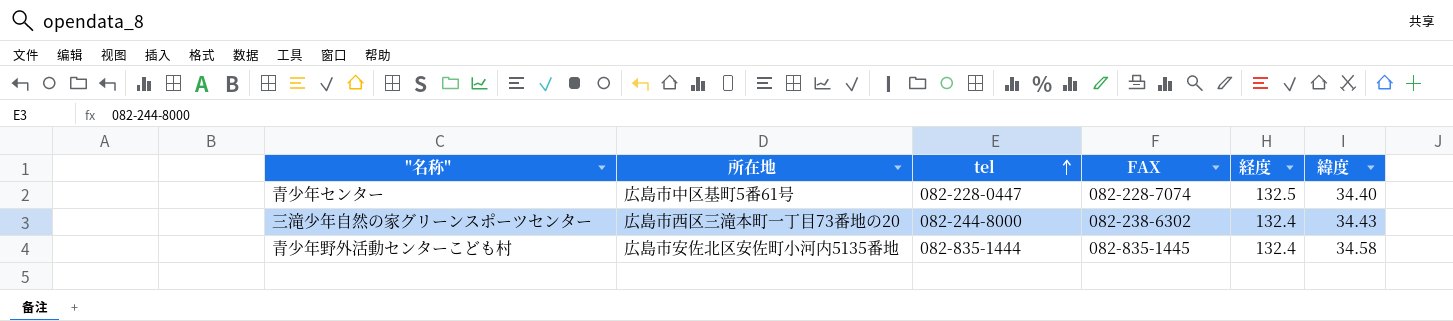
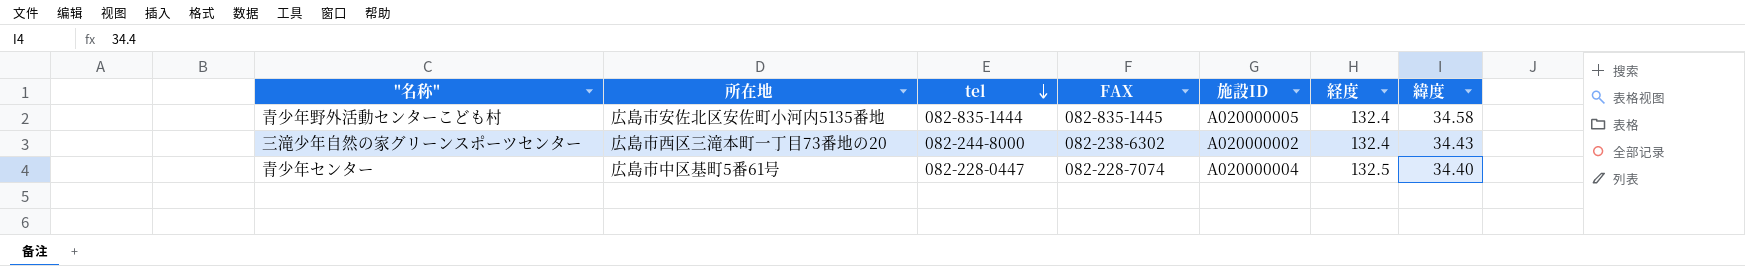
row order: tel ascending -> tel descending
column 施設ID | position: none -> 5

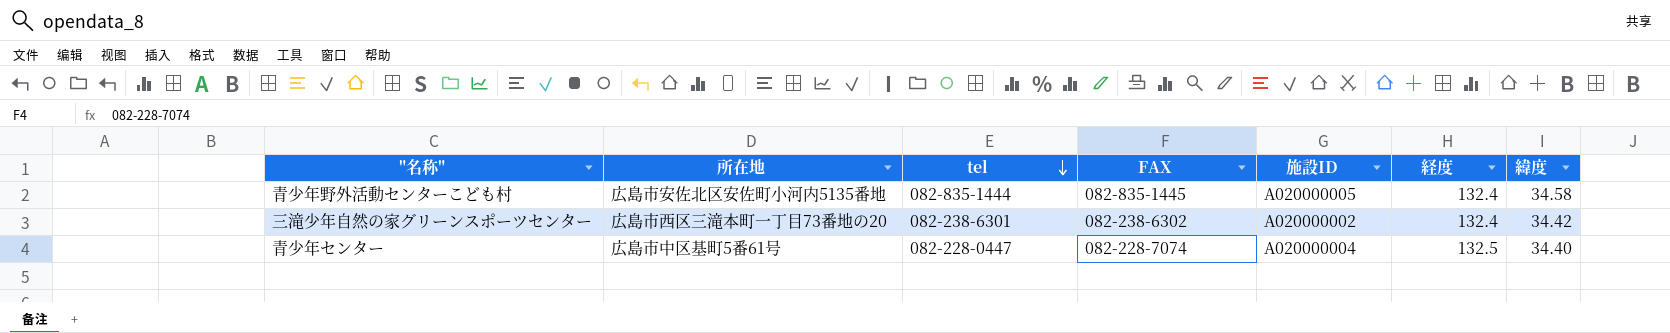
三滝少年自然の家グリーンスポーツセンター | tel: 082-244-8000 -> 082-238-6301
三滝少年自然の家グリーンスポーツセンター | 緯度: 34.43 -> 34.42

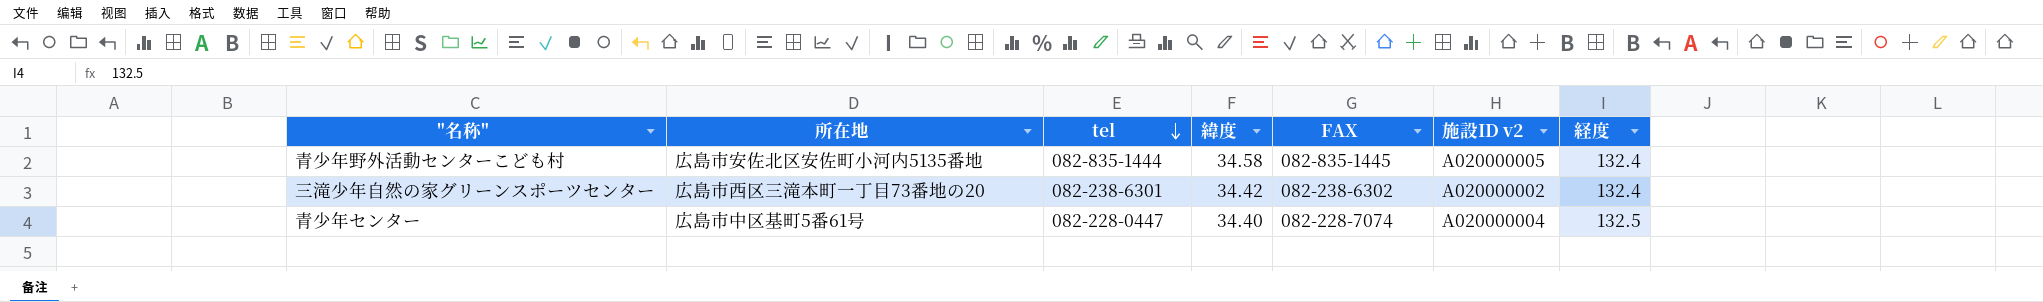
column 緯度 | position: 7 -> 4
column name: 施設ID -> 施設ID v2

